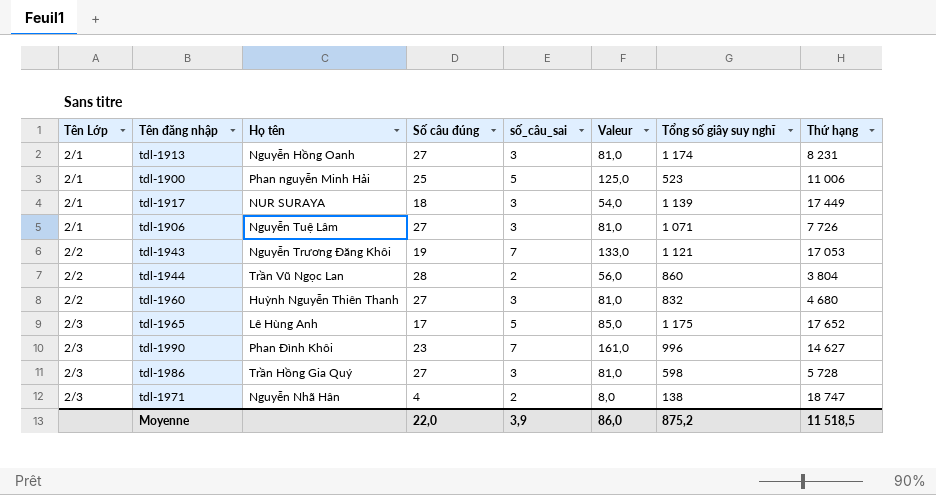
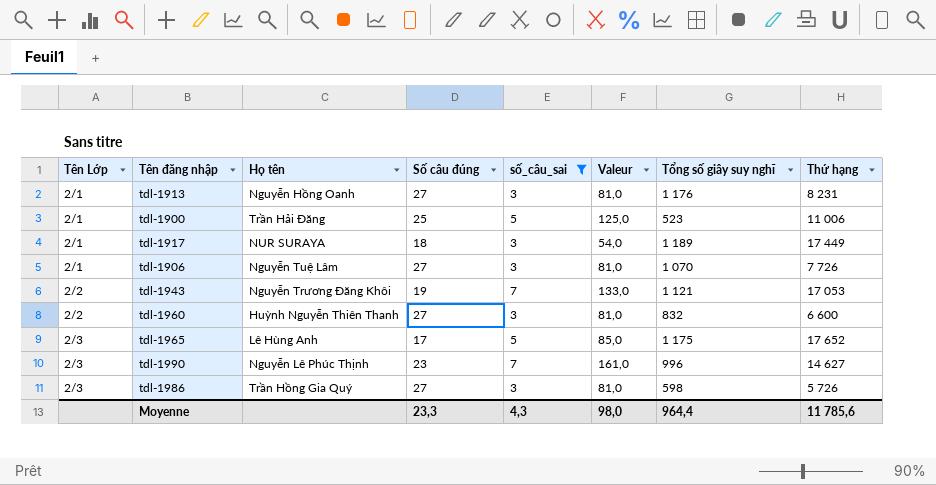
filter: none -> số_câu_sai != 2
tdl-1913 | Tổng số giây suy nghĩ: 1 174 -> 1 176
tdl-1900 | Họ tên: Phan nguyễn Minh Hải -> Trần Hải Đăng
tdl-1917 | Tổng số giây suy nghĩ: 1 139 -> 1 189
tdl-1906 | Tổng số giây suy nghĩ: 1 071 -> 1 070
tdl-1960 | Thứ hạng: 4 680 -> 6 600
tdl-1990 | Họ tên: Phan Đình Khôi -> Nguyễn Lê Phúc Thịnh
tdl-1986 | Thứ hạng: 5 728 -> 5 726
Moyenne | Số câu đúng: 22,0 -> 23,3
Moyenne | số_câu_sai: 3,9 -> 4,3
Moyenne | Valeur: 86,0 -> 98,0
Moyenne | Tổng số giây suy nghĩ: 875,2 -> 964,4
Moyenne | Thứ hạng: 11 518,5 -> 11 785,6

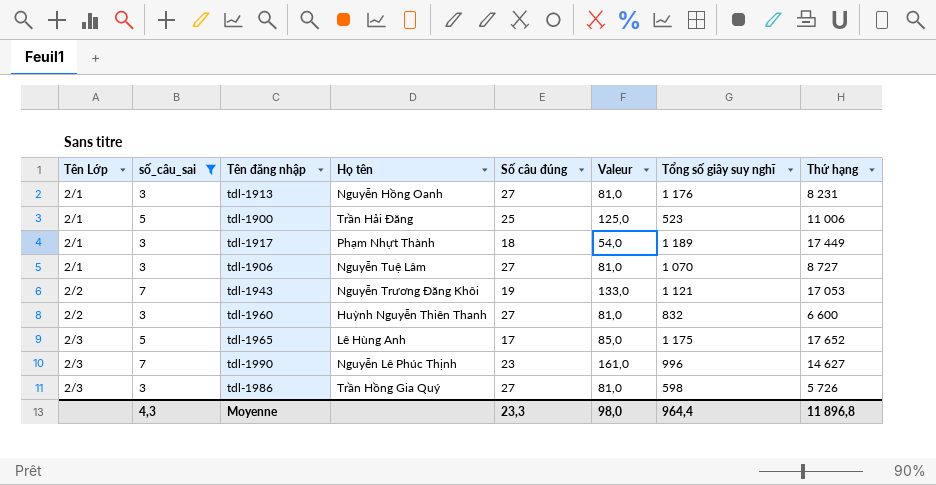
column số_câu_sai | position: 5 -> 2
tdl-1917 | Họ tên: NUR SURAYA -> Phạm Nhựt Thành
tdl-1906 | Thứ hạng: 7 726 -> 8 727
Moyenne | Thứ hạng: 11 785,6 -> 11 896,8

